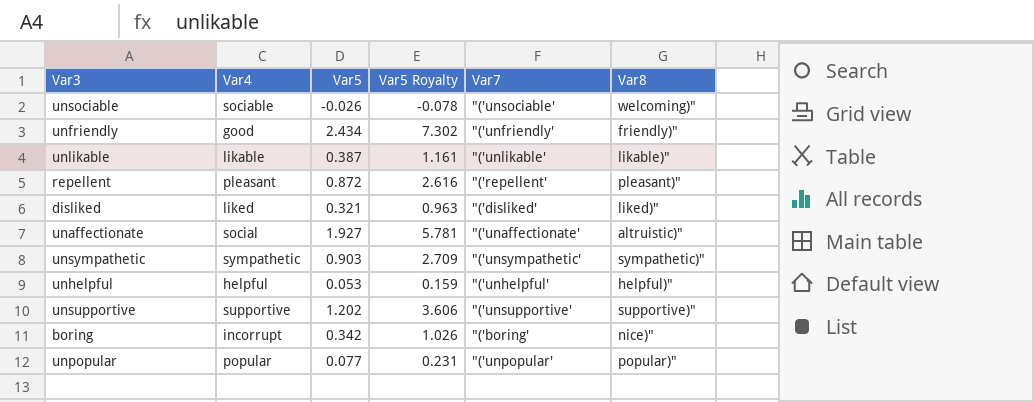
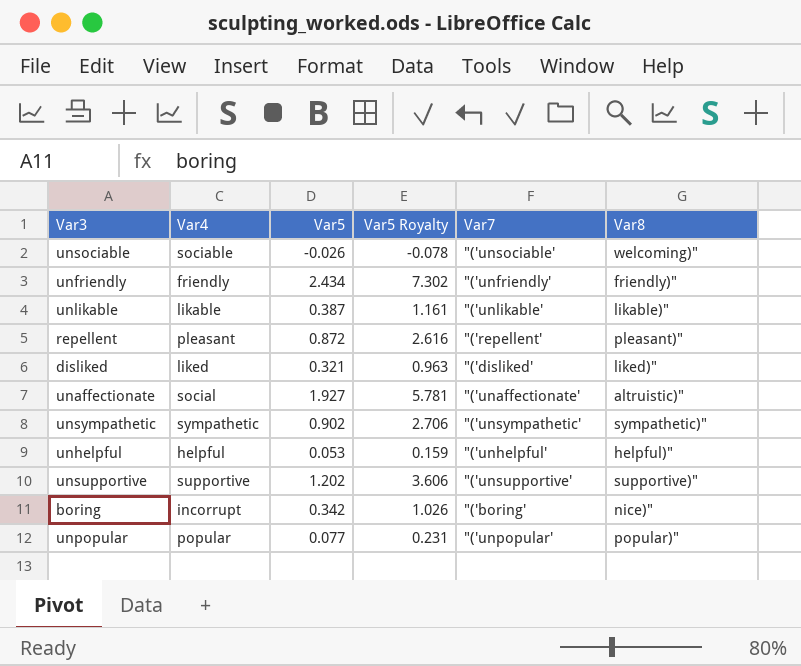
unfriendly | Var4: good -> friendly
unsympathetic | Var5: 0.903 -> 0.902
unsympathetic | Var5 Royalty: 2.709 -> 2.706

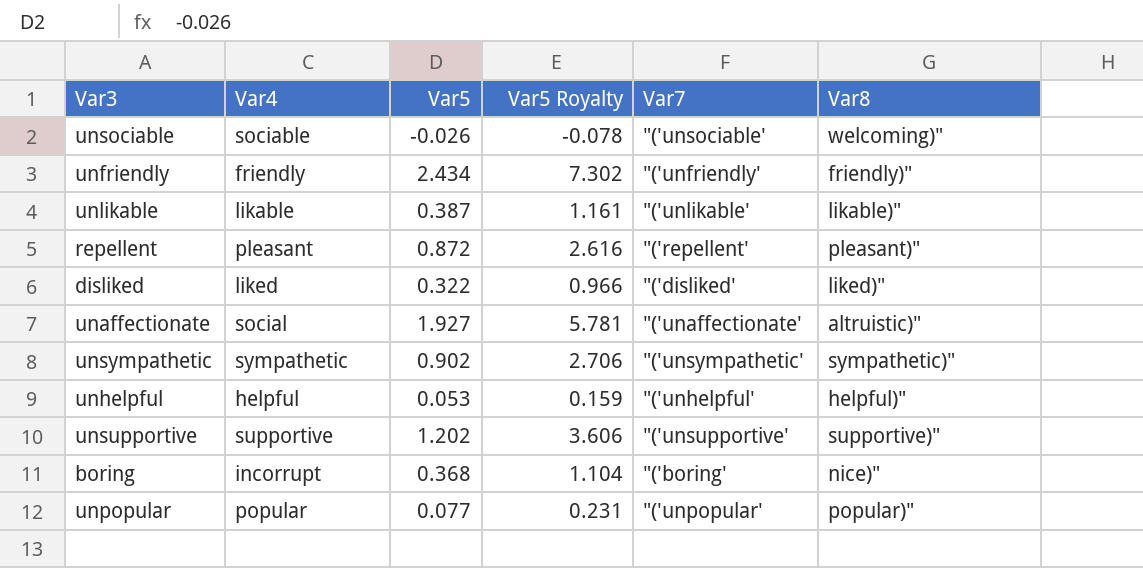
disliked | Var5: 0.321 -> 0.322
disliked | Var5 Royalty: 0.963 -> 0.966
boring | Var5: 0.342 -> 0.368
boring | Var5 Royalty: 1.026 -> 1.104

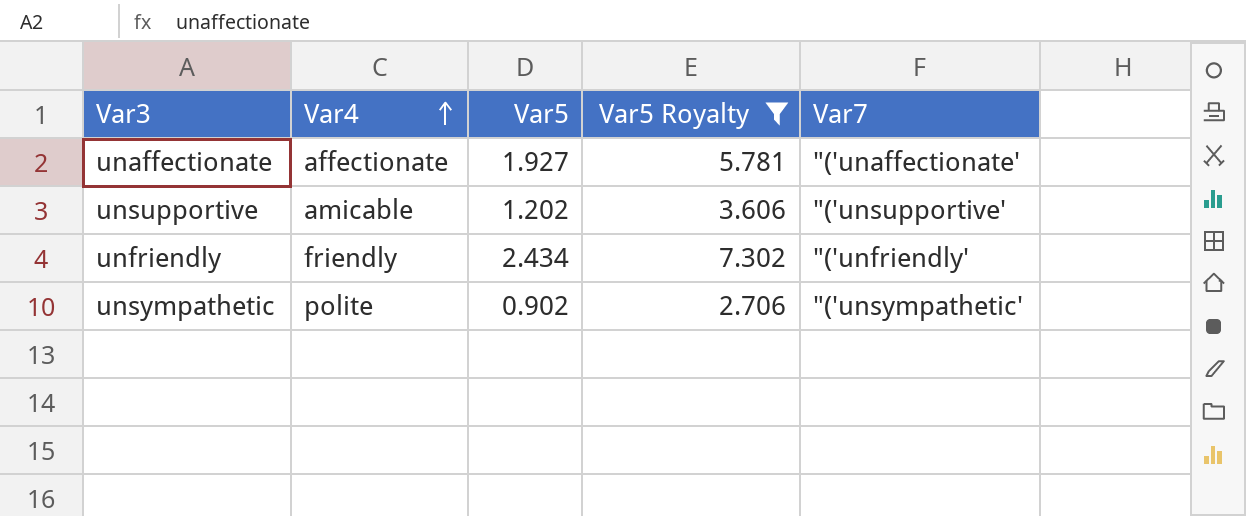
filter: none -> Var5 Royalty >= 2.706
row order: none -> Var4 ascending
column Var8 | position: 6 -> none
unaffectionate | Var4: social -> affectionate
unsupportive | Var4: supportive -> amicable
unsympathetic | Var4: sympathetic -> polite

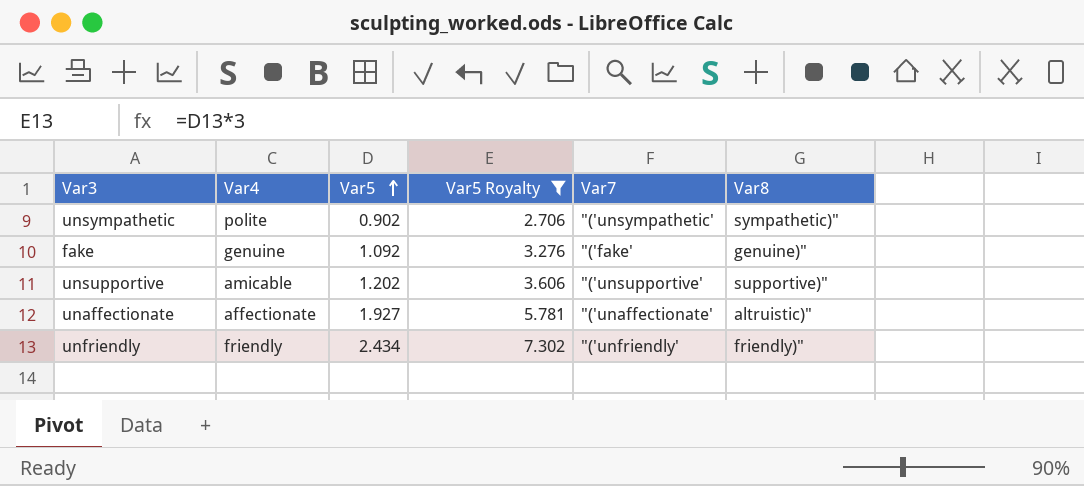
row order: Var4 ascending -> Var5 ascending
column Var8 | position: none -> 6
row fake: none -> genuine | 1.092 | 3.276 | "('fake' | genuine)"

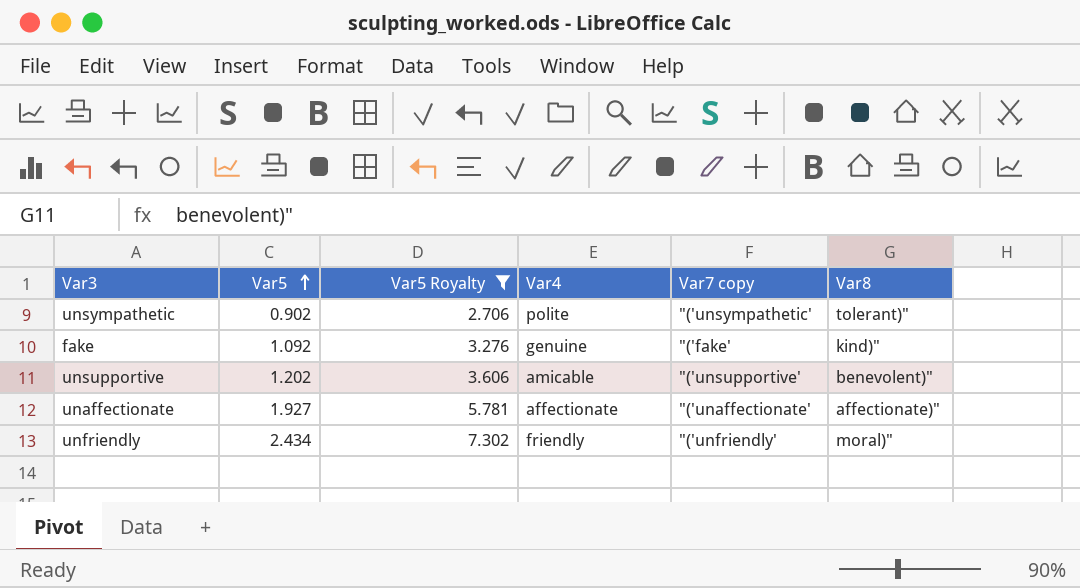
column Var4 | position: 2 -> 4
column name: Var7 -> Var7 copy
unsympathetic | Var8: sympathetic)" -> tolerant)"
fake | Var8: genuine)" -> kind)"
unsupportive | Var8: supportive)" -> benevolent)"
unaffectionate | Var8: altruistic)" -> affectionate)"
unfriendly | Var8: friendly)" -> moral)"

